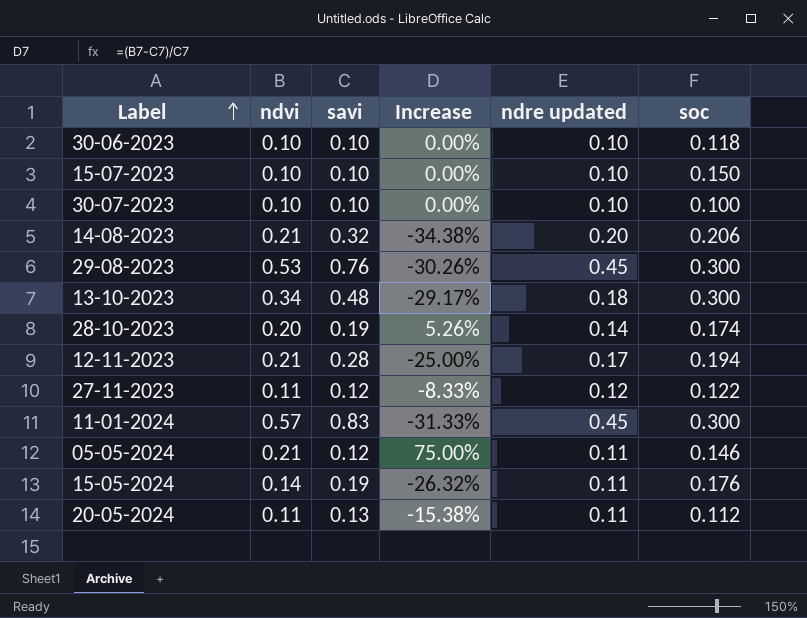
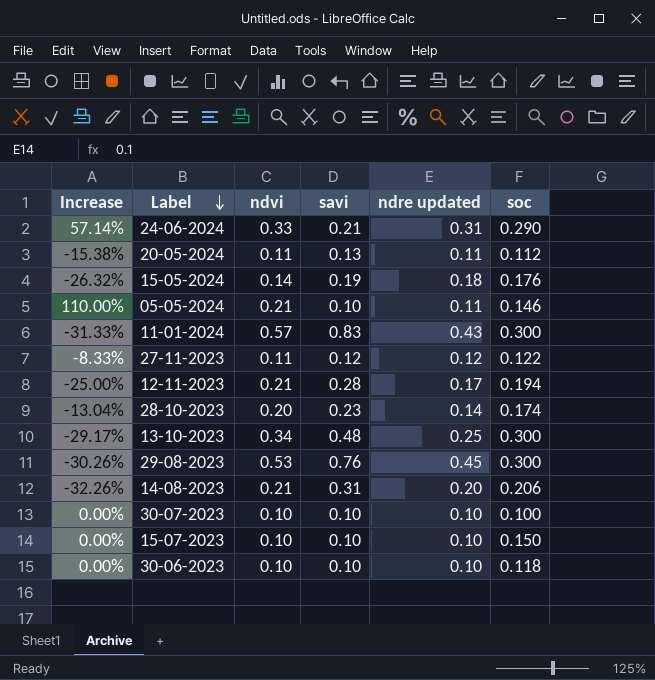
row order: Label ascending -> Label descending
column Increase | position: 4 -> 1
row 24-06-2024: none -> 57.14% | 0.33 | 0.21 | 0.31 | 0.290
15-05-2024 | ndre updated: 0.11 -> 0.18
05-05-2024 | Increase: 75.00% -> 110.00%
05-05-2024 | savi: 0.12 -> 0.10
11-01-2024 | ndre updated: 0.45 -> 0.43
28-10-2023 | Increase: 5.26% -> -13.04%
28-10-2023 | savi: 0.19 -> 0.23
13-10-2023 | ndre updated: 0.18 -> 0.25
14-08-2023 | Increase: -34.38% -> -32.26%
14-08-2023 | savi: 0.32 -> 0.31

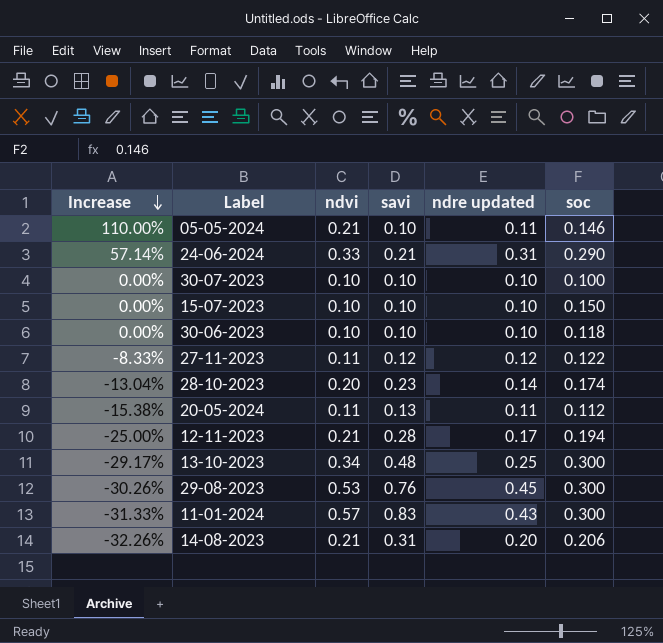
row order: Label descending -> Increase descending
row 15-05-2024: -26.32% | 0.14 | 0.19 | 0.18 | 0.176 -> none

